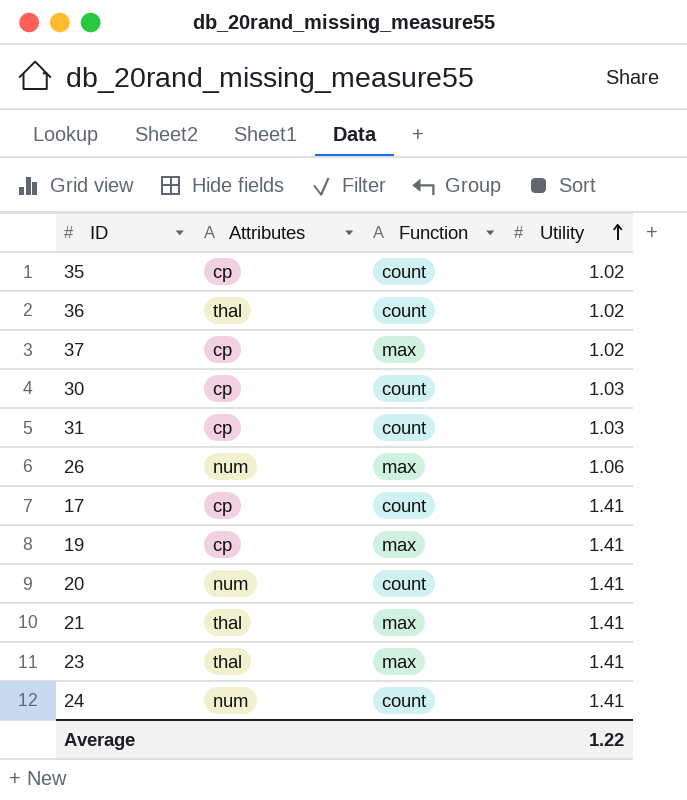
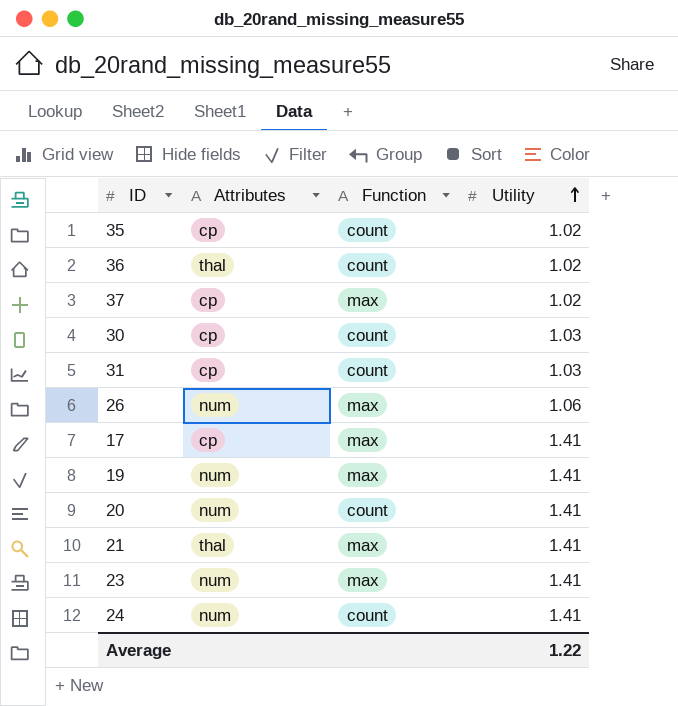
17 | Function: count -> max
19 | Attributes: cp -> num
23 | Attributes: thal -> num

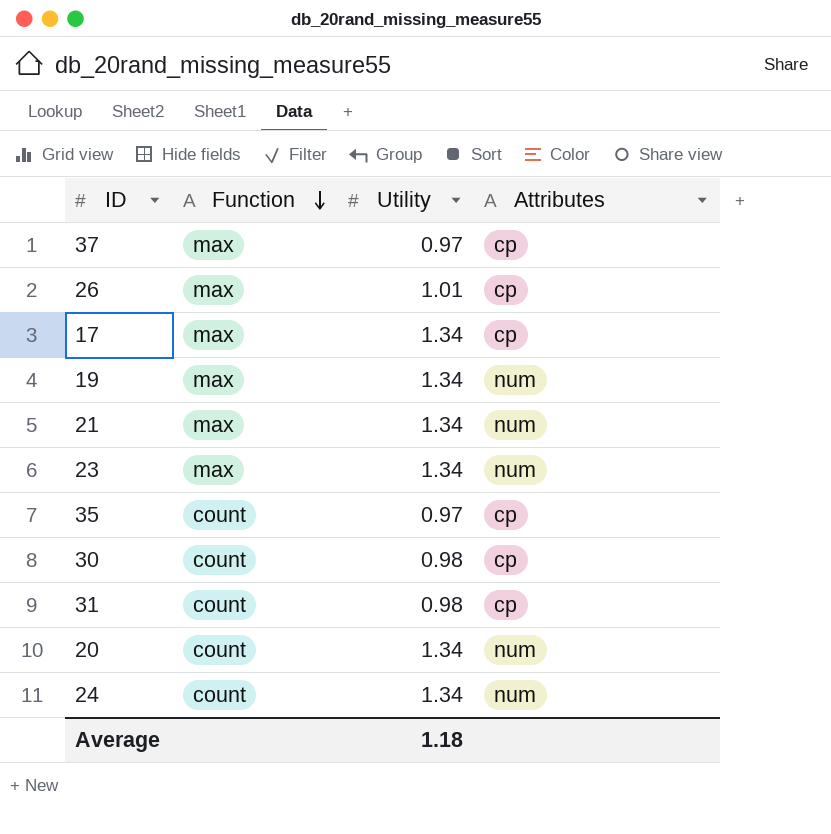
row order: Utility ascending -> Function descending
column Attributes | position: 2 -> 4
row 36: thal | count | 1.02 -> none
37 | Utility: 1.02 -> 0.97
26 | Utility: 1.06 -> 1.01
26 | Attributes: num -> cp
17 | Utility: 1.41 -> 1.34
19 | Utility: 1.41 -> 1.34
21 | Utility: 1.41 -> 1.34
21 | Attributes: thal -> num
23 | Utility: 1.41 -> 1.34
35 | Utility: 1.02 -> 0.97
30 | Utility: 1.03 -> 0.98
31 | Utility: 1.03 -> 0.98
20 | Utility: 1.41 -> 1.34
24 | Utility: 1.41 -> 1.34
Average | Utility: 1.22 -> 1.18

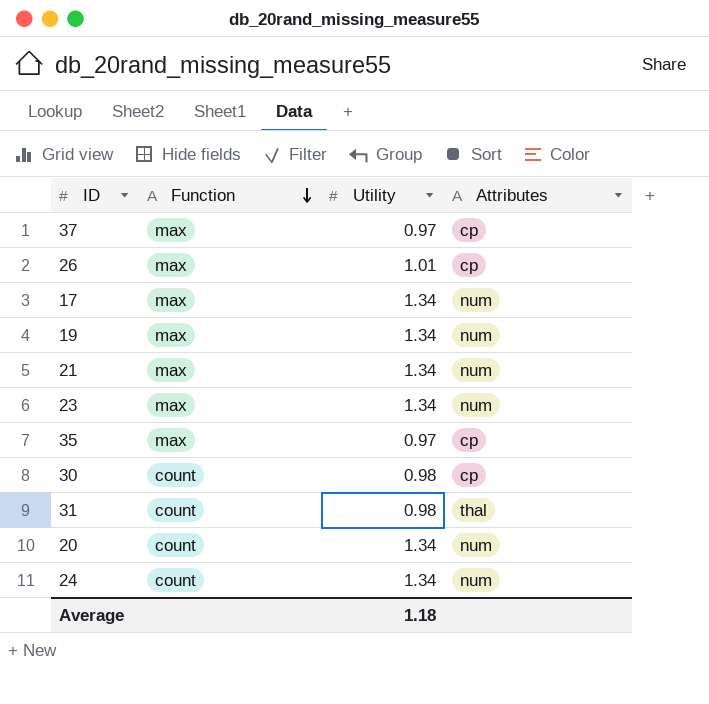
17 | Attributes: cp -> num
35 | Function: count -> max
31 | Attributes: cp -> thal

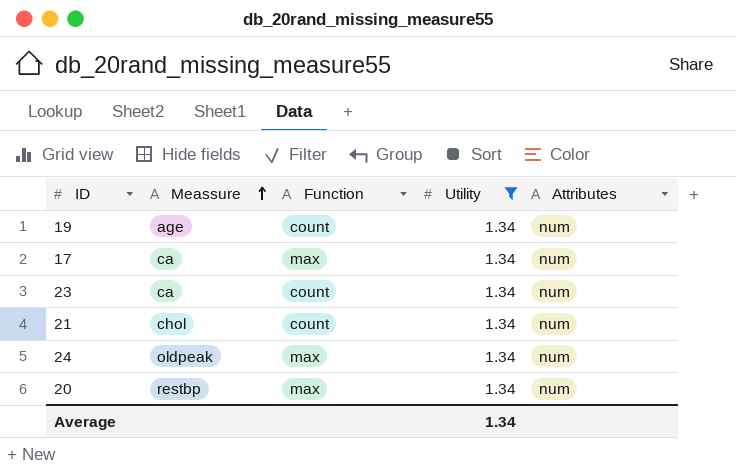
filter: none -> Utility = 1.34
row order: Function descending -> Meassure ascending
column Meassure | position: none -> 2
19 | Function: max -> count
23 | Function: max -> count
21 | Function: max -> count
24 | Function: count -> max
20 | Function: count -> max
Average | Utility: 1.18 -> 1.34

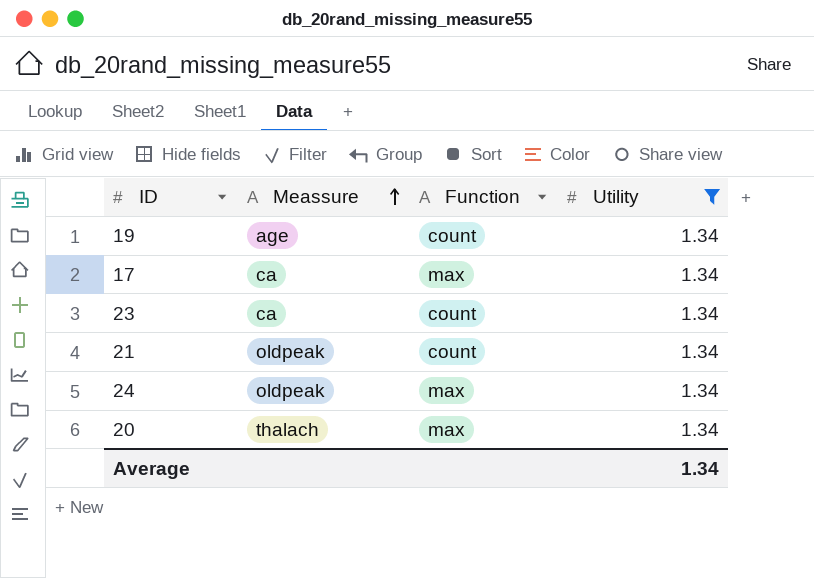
column Attributes | position: 5 -> none
21 | Meassure: chol -> oldpeak
20 | Meassure: restbp -> thalach

